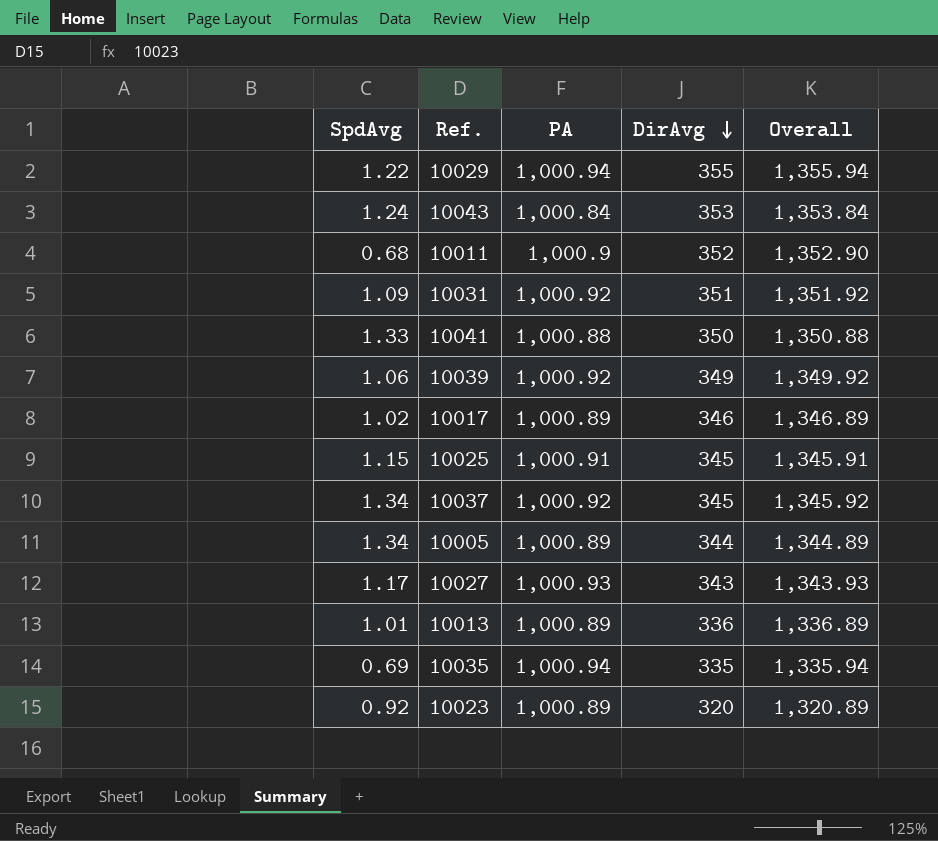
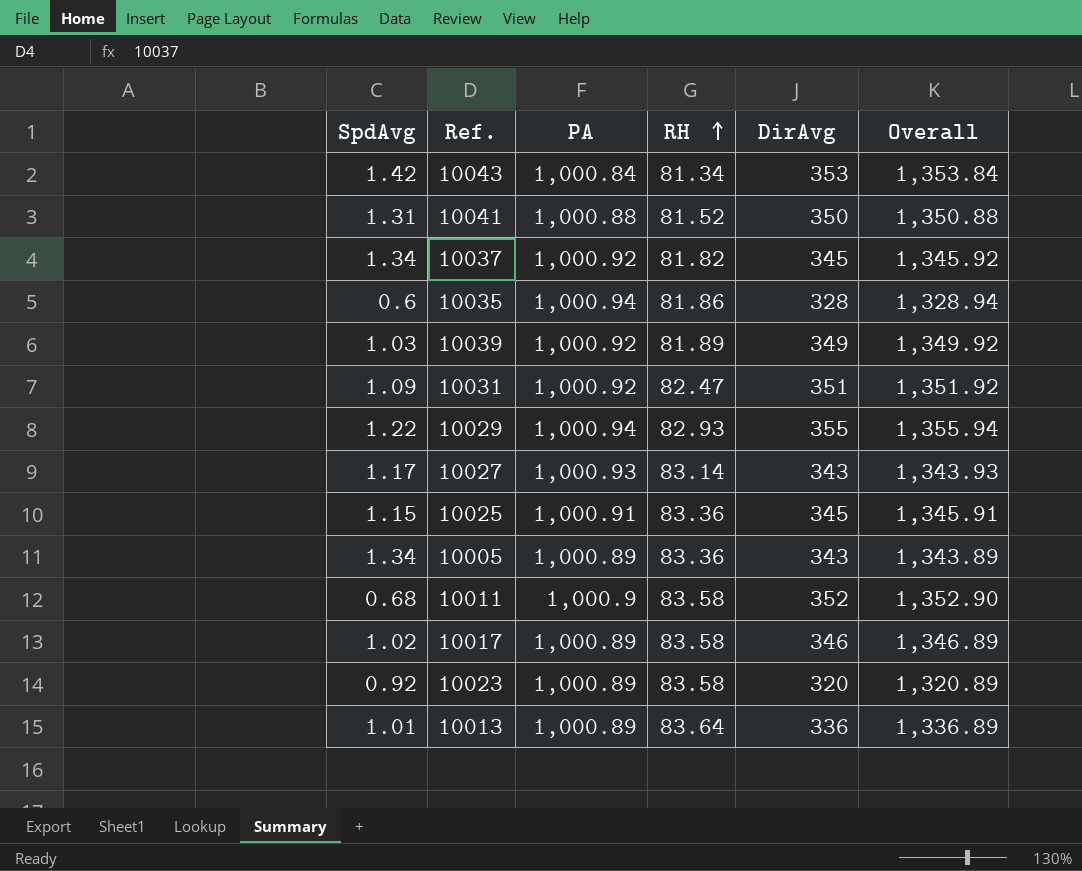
row order: DirAvg descending -> RH ascending
column RH | position: none -> 4
10043 | SpdAvg: 1.24 -> 1.42
10041 | SpdAvg: 1.33 -> 1.31
10035 | SpdAvg: 0.69 -> 0.6
10035 | DirAvg: 335 -> 328
10035 | Overall: 1,335.94 -> 1,328.94
10039 | SpdAvg: 1.06 -> 1.03
10005 | DirAvg: 344 -> 343
10005 | Overall: 1,344.89 -> 1,343.89

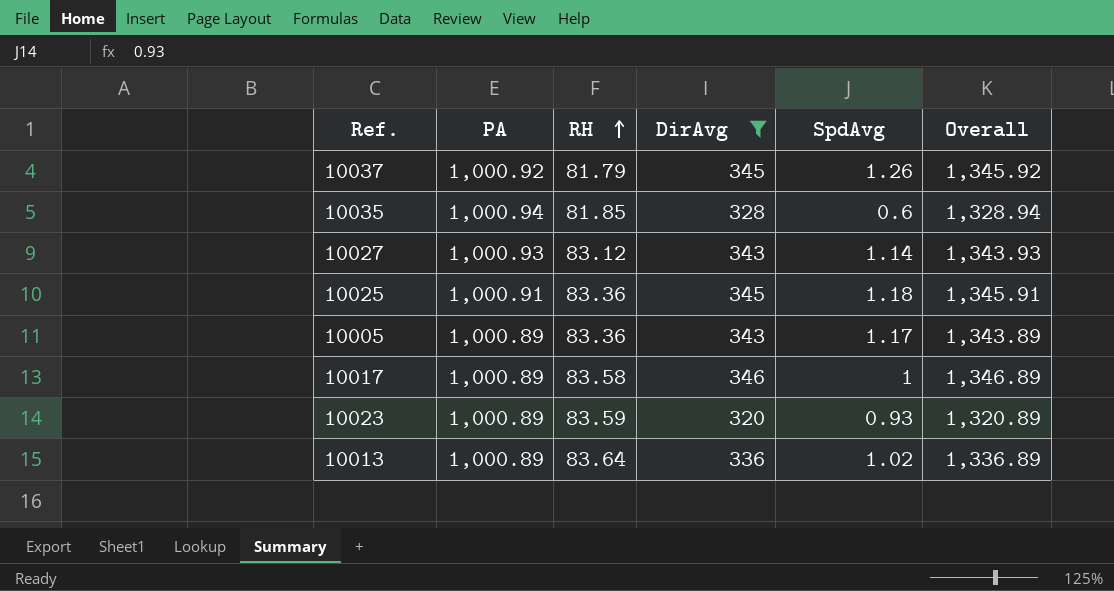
filter: none -> DirAvg <= 346
column SpdAvg | position: 1 -> 5
10037 | RH: 81.82 -> 81.79
10037 | SpdAvg: 1.34 -> 1.26
10035 | RH: 81.86 -> 81.85
10027 | RH: 83.14 -> 83.12
10027 | SpdAvg: 1.17 -> 1.14
10025 | SpdAvg: 1.15 -> 1.18
10005 | SpdAvg: 1.34 -> 1.17
10017 | SpdAvg: 1.02 -> 1
10023 | RH: 83.58 -> 83.59
10023 | SpdAvg: 0.92 -> 0.93
10013 | SpdAvg: 1.01 -> 1.02

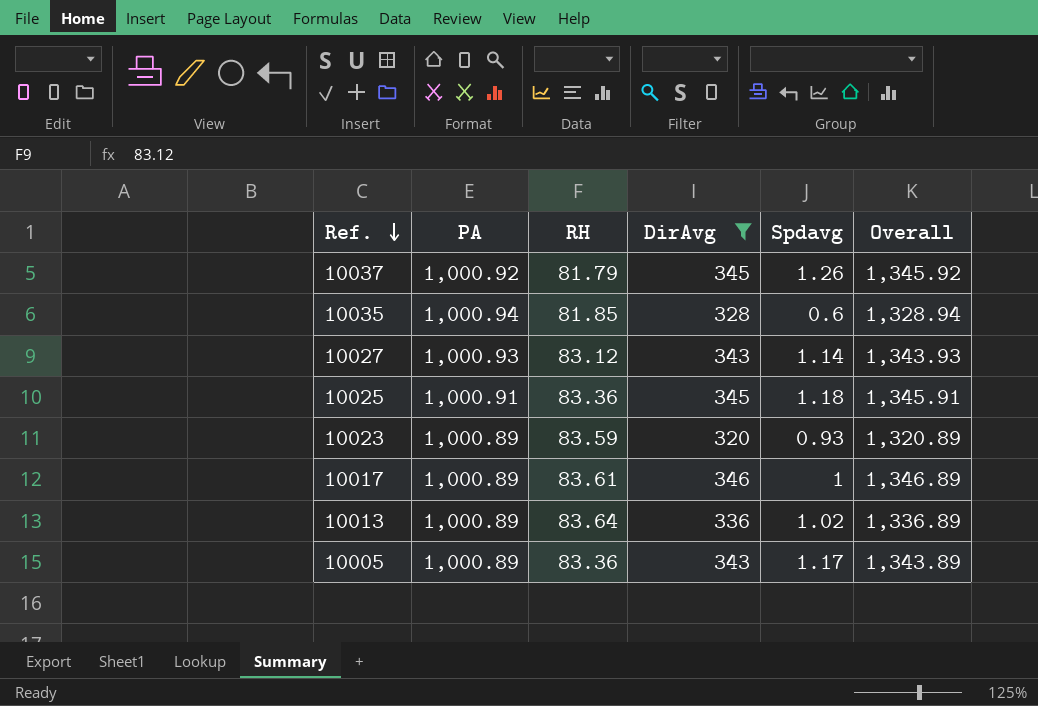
row order: RH ascending -> Ref. descending
column name: SpdAvg -> Spdavg
10017 | RH: 83.58 -> 83.61

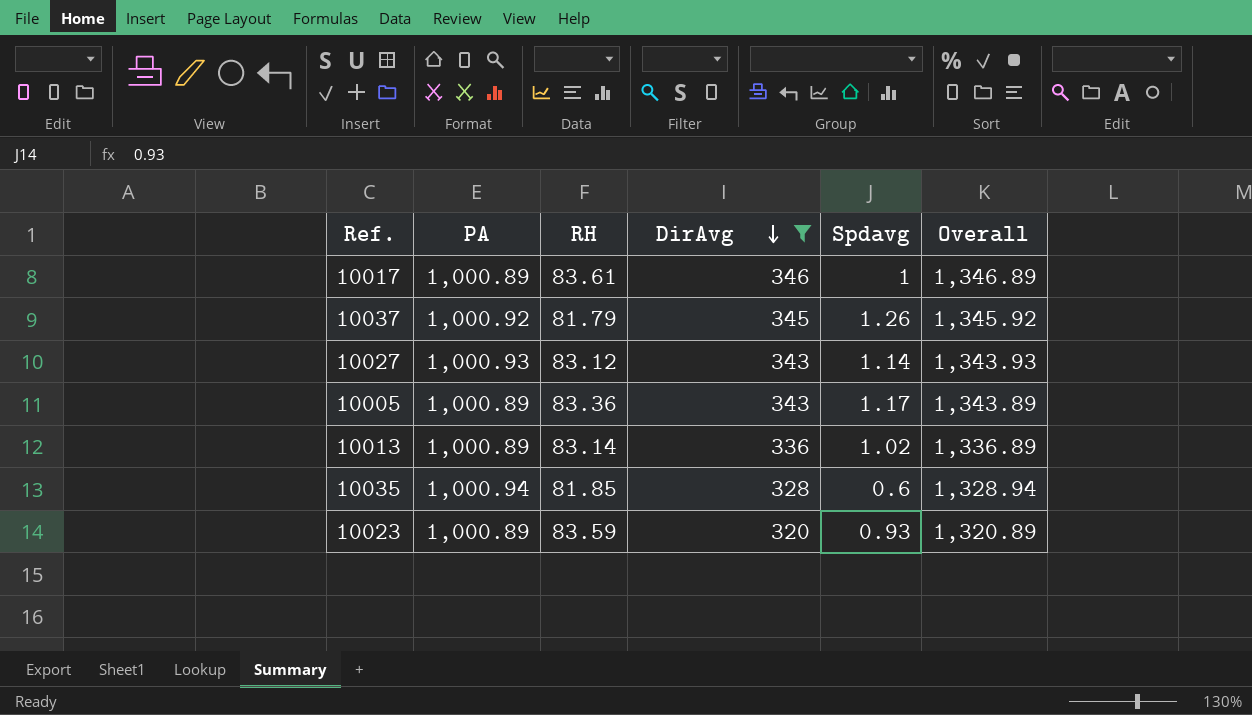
row order: Ref. descending -> DirAvg descending
row 10025: 1,000.91 | 83.36 | 345 | 1.18 | 1,345.91 -> none
10013 | RH: 83.64 -> 83.14

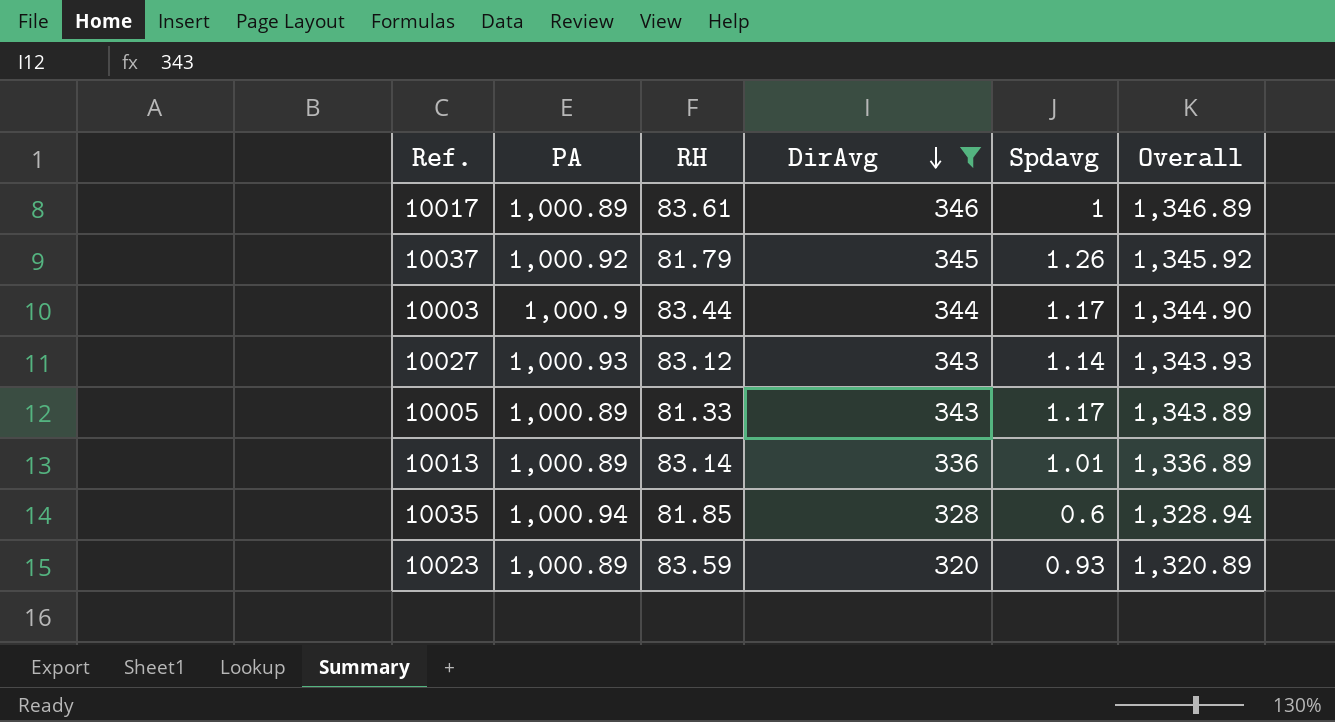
row 10003: none -> 1,000.9 | 83.44 | 344 | 1.17 | 1,344.90
10005 | RH: 83.36 -> 81.33
10013 | Spdavg: 1.02 -> 1.01

